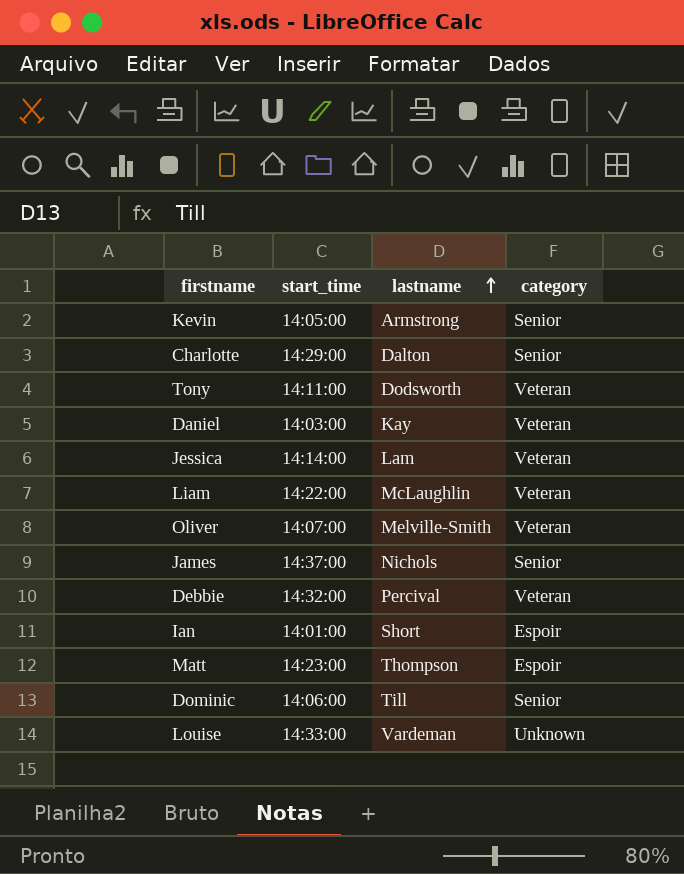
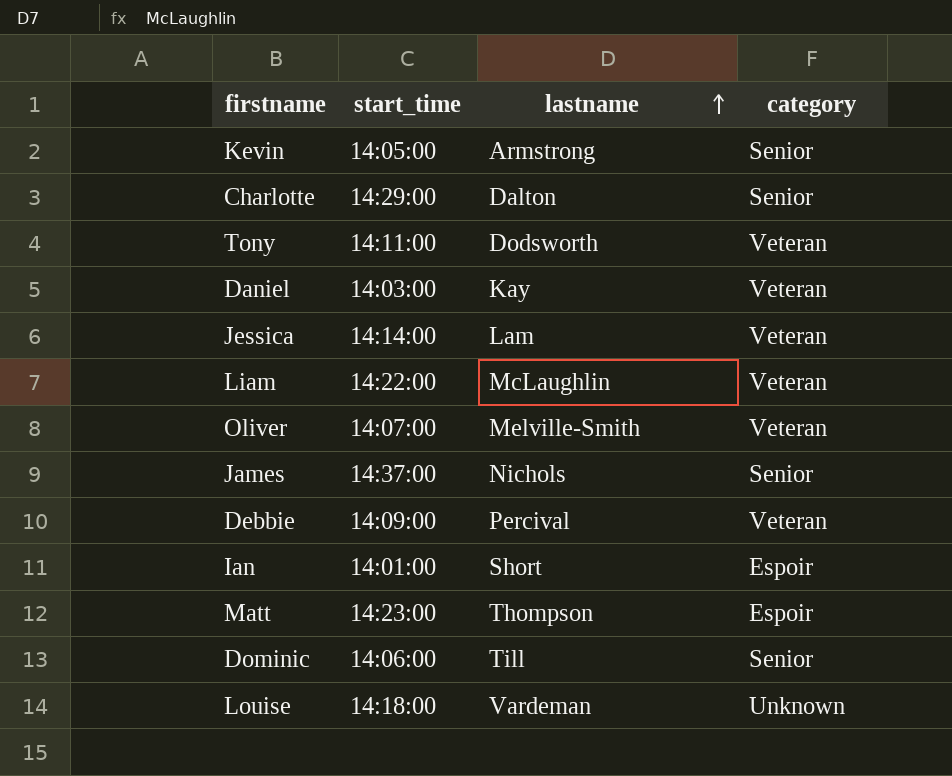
Debbie | start_time: 14:32:00 -> 14:09:00
Louise | start_time: 14:33:00 -> 14:18:00

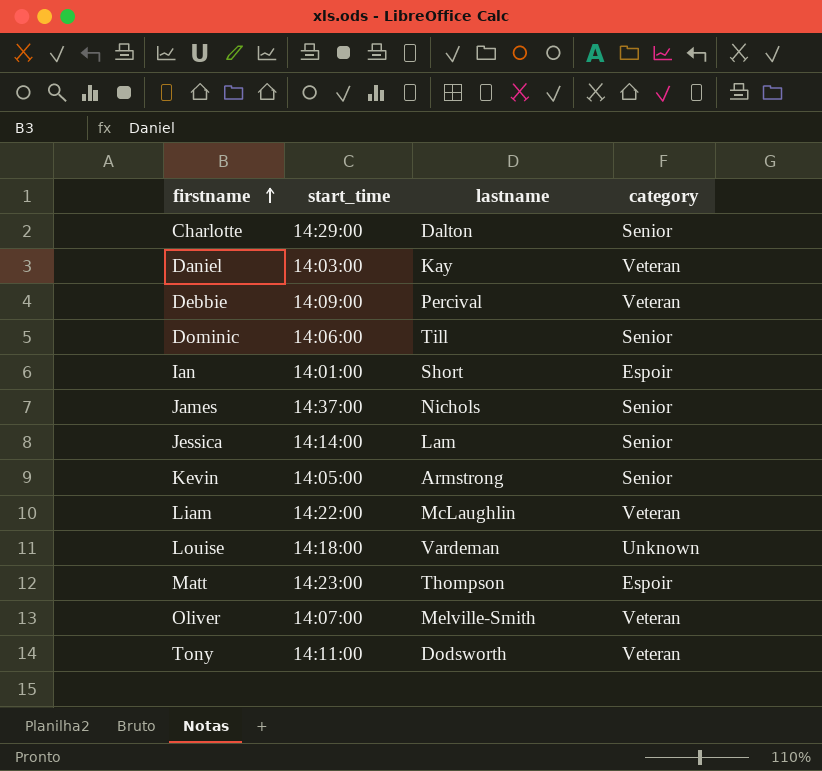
row order: lastname ascending -> firstname ascending
Jessica | category: Veteran -> Senior

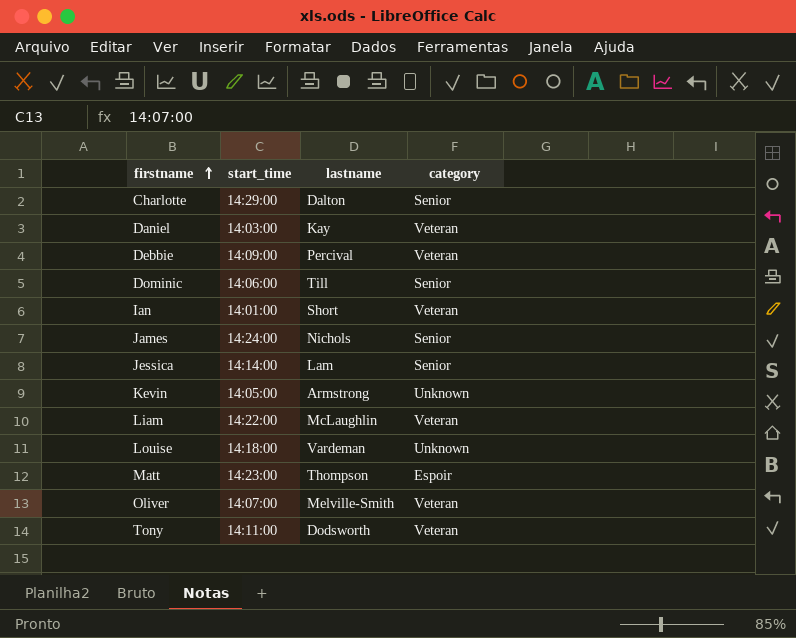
Ian | category: Espoir -> Veteran
James | start_time: 14:37:00 -> 14:24:00
Kevin | category: Senior -> Unknown

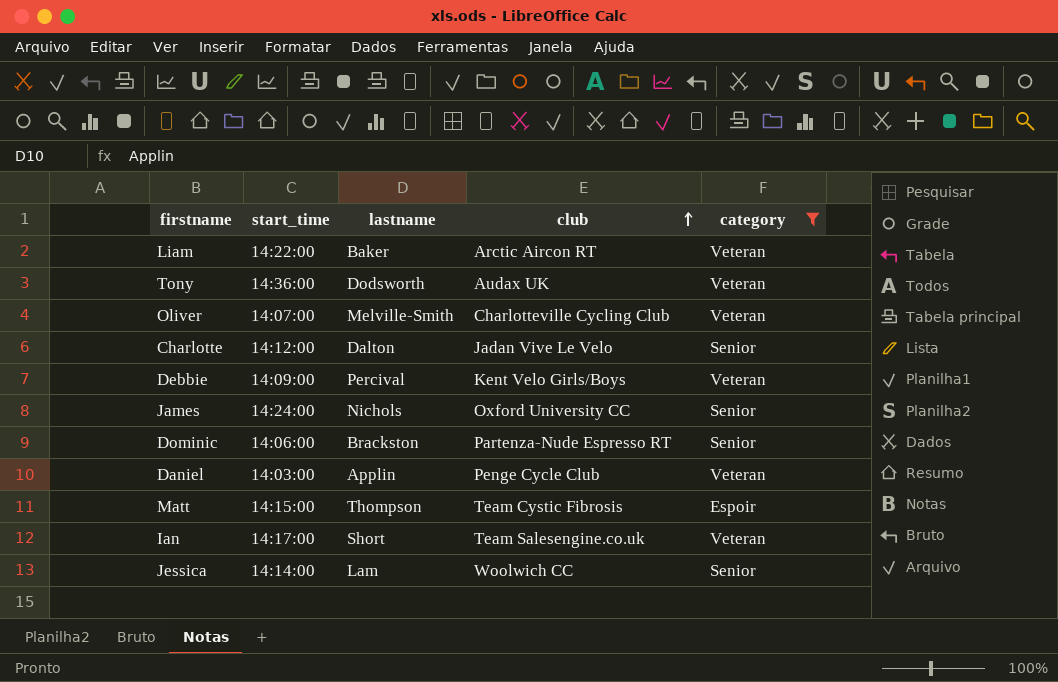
filter: none -> category != Unknown
row order: firstname ascending -> club ascending
column club | position: none -> 4
Liam | lastname: McLaughlin -> Baker
Tony | start_time: 14:11:00 -> 14:36:00
Charlotte | start_time: 14:29:00 -> 14:12:00
Dominic | lastname: Till -> Brackston
Daniel | lastname: Kay -> Applin
Matt | start_time: 14:23:00 -> 14:15:00
Ian | start_time: 14:01:00 -> 14:17:00

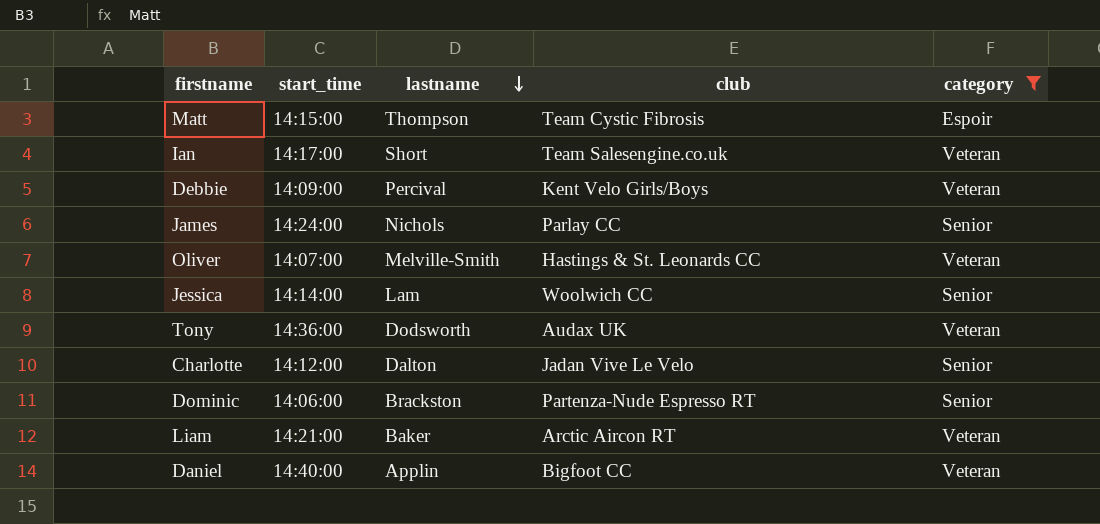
row order: club ascending -> lastname descending
James | club: Oxford University CC -> Parlay CC
Oliver | club: Charlotteville Cycling Club -> Hastings & St. Leonards CC
Liam | start_time: 14:22:00 -> 14:21:00
Daniel | start_time: 14:03:00 -> 14:40:00
Daniel | club: Penge Cycle Club -> Bigfoot CC

